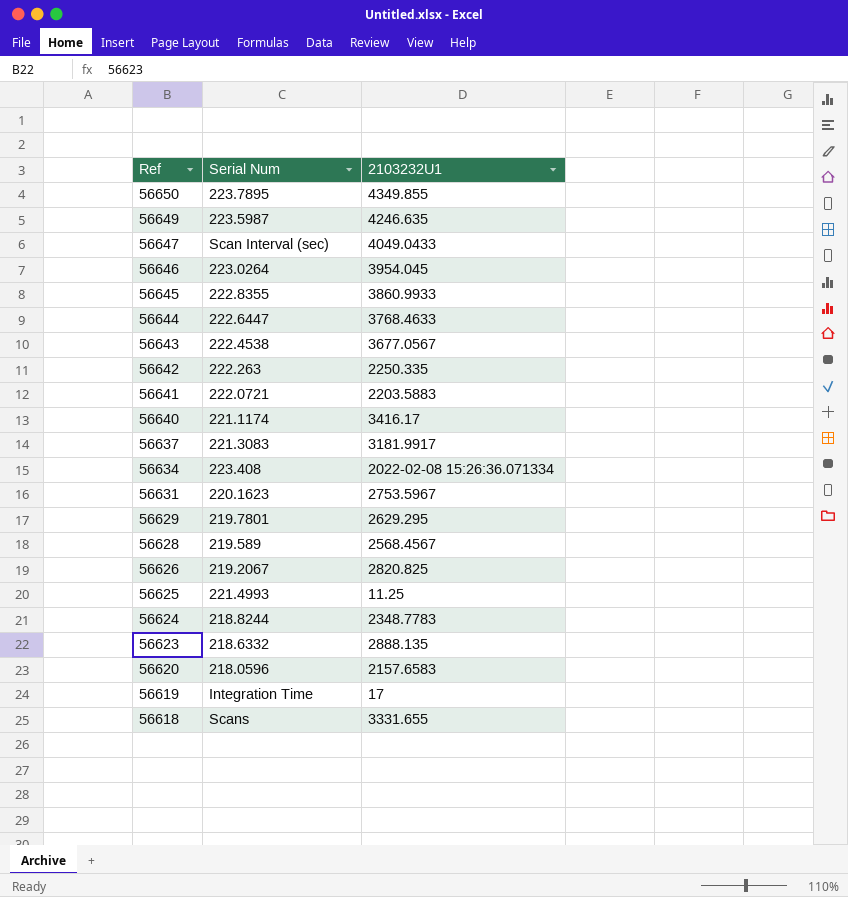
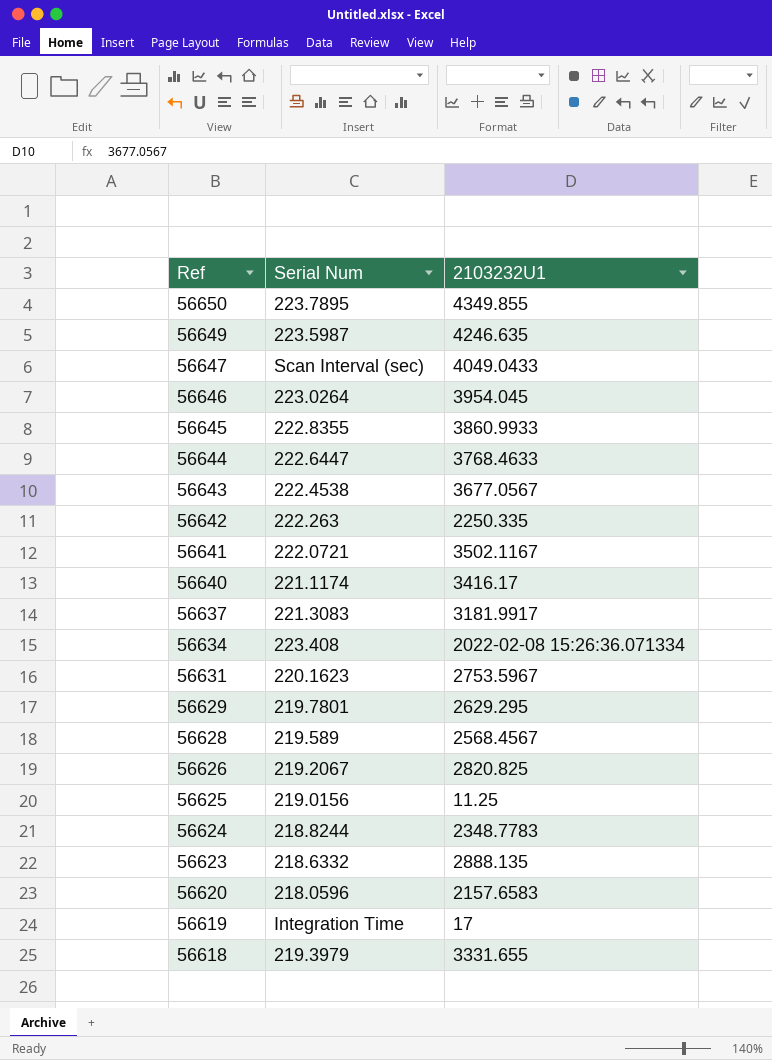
56641 | 2103232U1: 2203.5883 -> 3502.1167
56625 | Serial Num: 221.4993 -> 219.0156
56618 | Serial Num: Scans -> 219.3979

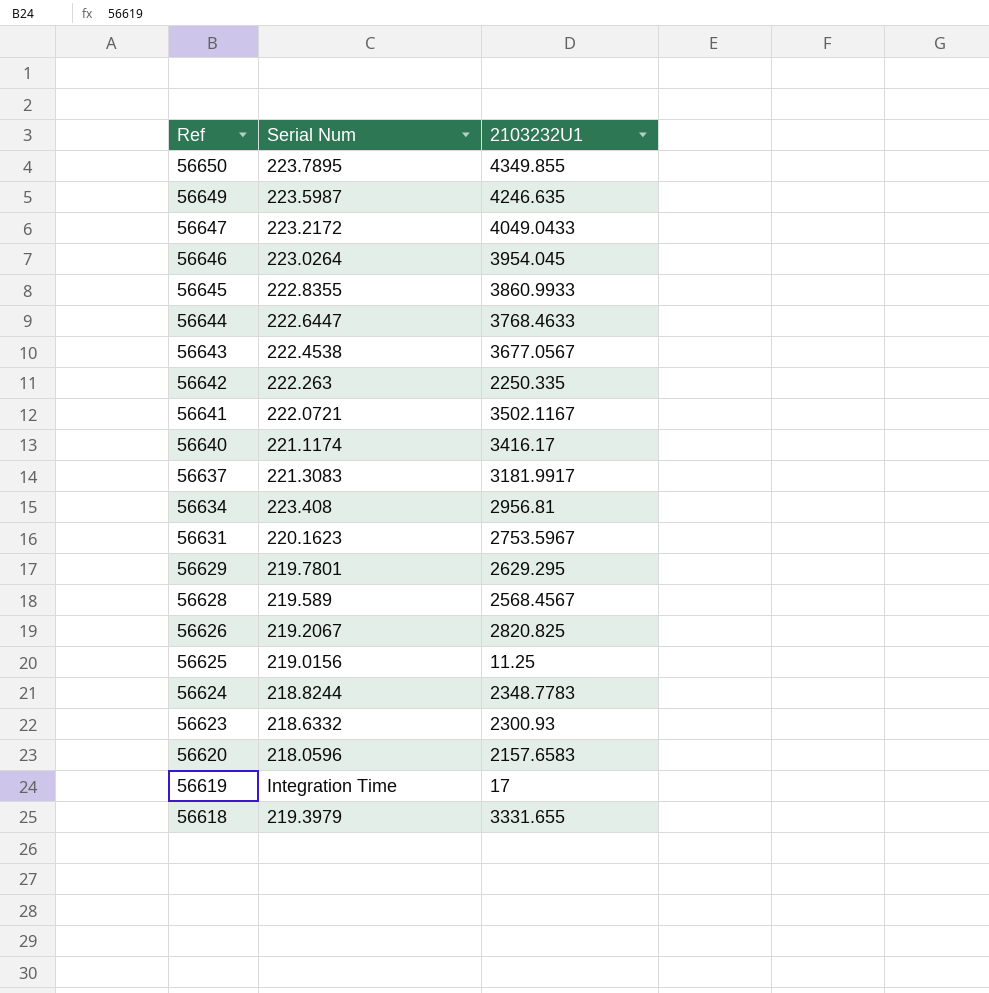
56647 | Serial Num: Scan Interval (sec) -> 223.2172
56634 | 2103232U1: 2022-02-08 15:26:36.071334 -> 2956.81
56623 | 2103232U1: 2888.135 -> 2300.93

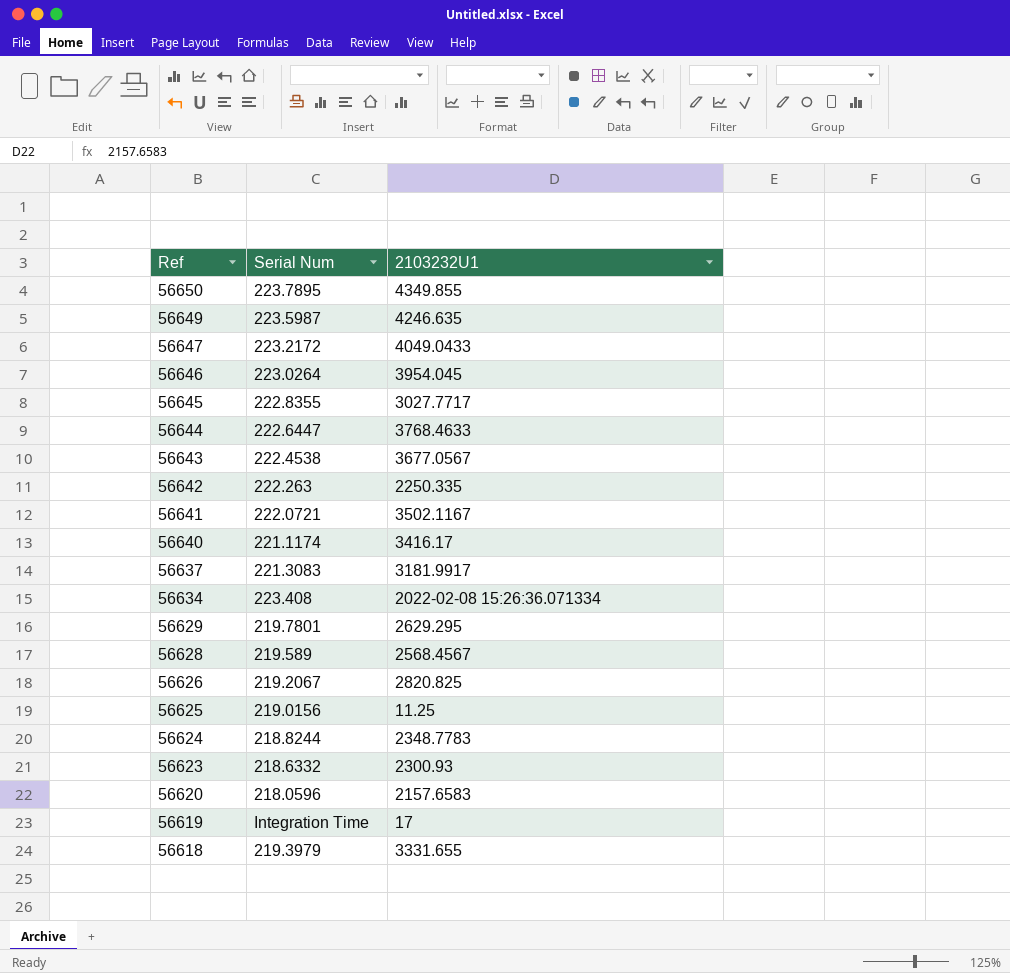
row 56631: 220.1623 | 2753.5967 -> none
56645 | 2103232U1: 3860.9933 -> 3027.7717
56634 | 2103232U1: 2956.81 -> 2022-02-08 15:26:36.071334

